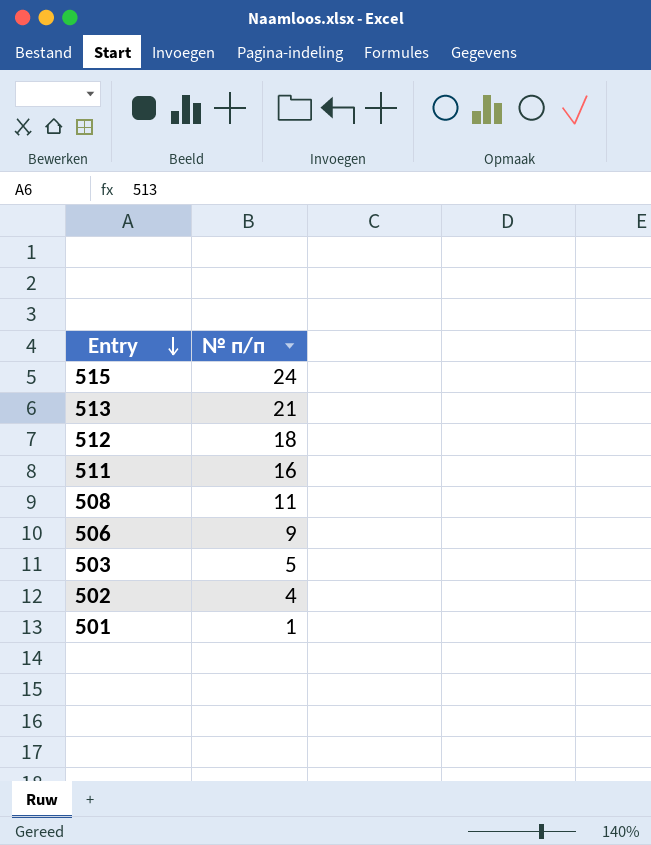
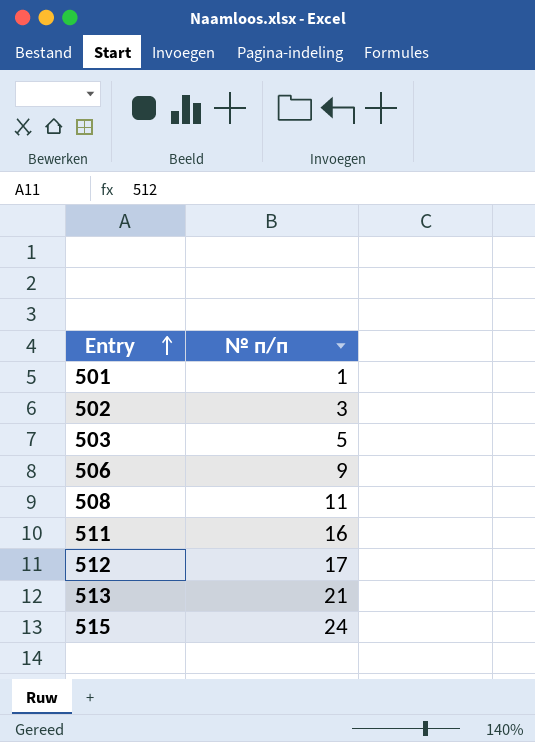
row order: Entry descending -> Entry ascending
502 | № п/п: 4 -> 3
512 | № п/п: 18 -> 17

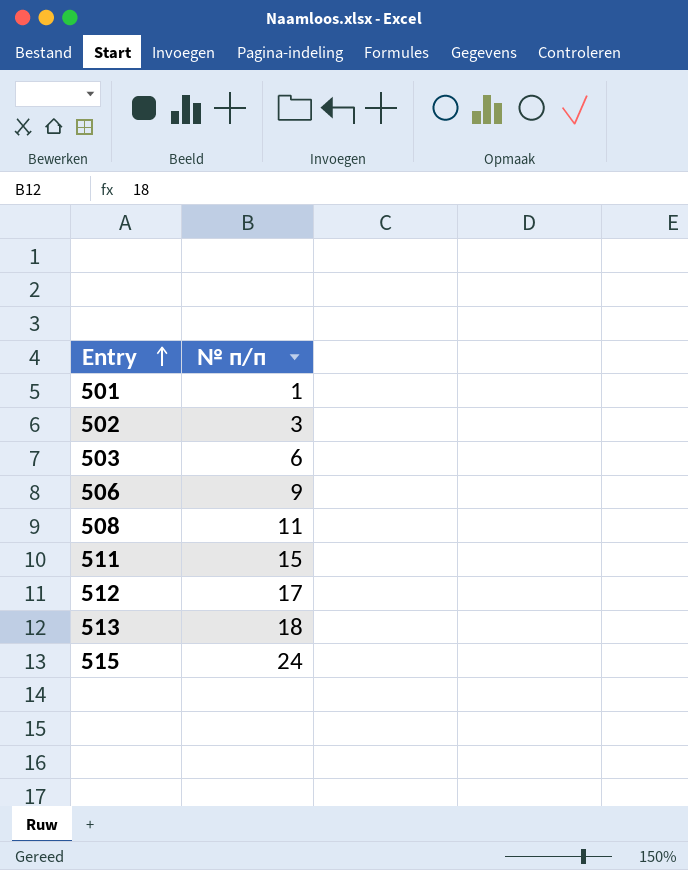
503 | № п/п: 5 -> 6
511 | № п/п: 16 -> 15
513 | № п/п: 21 -> 18

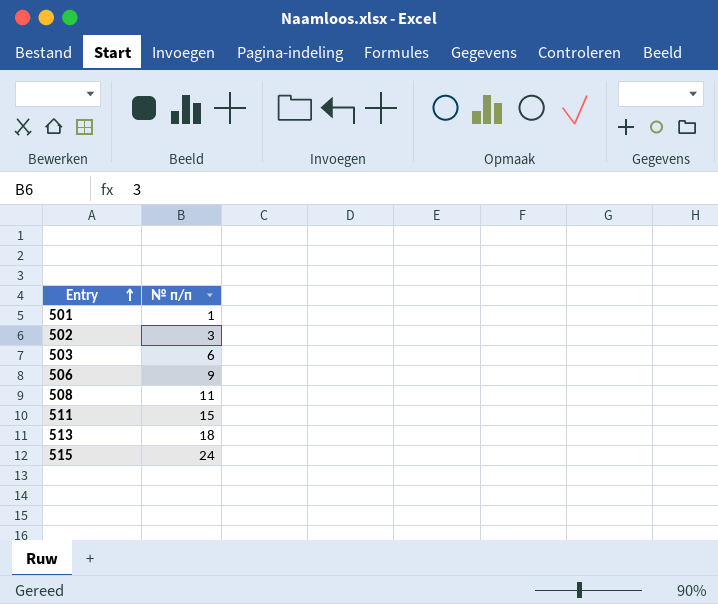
row 512: 17 -> none

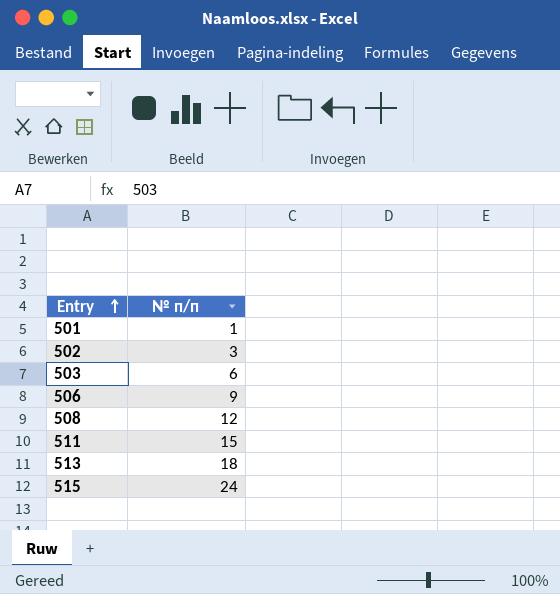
508 | № п/п: 11 -> 12

